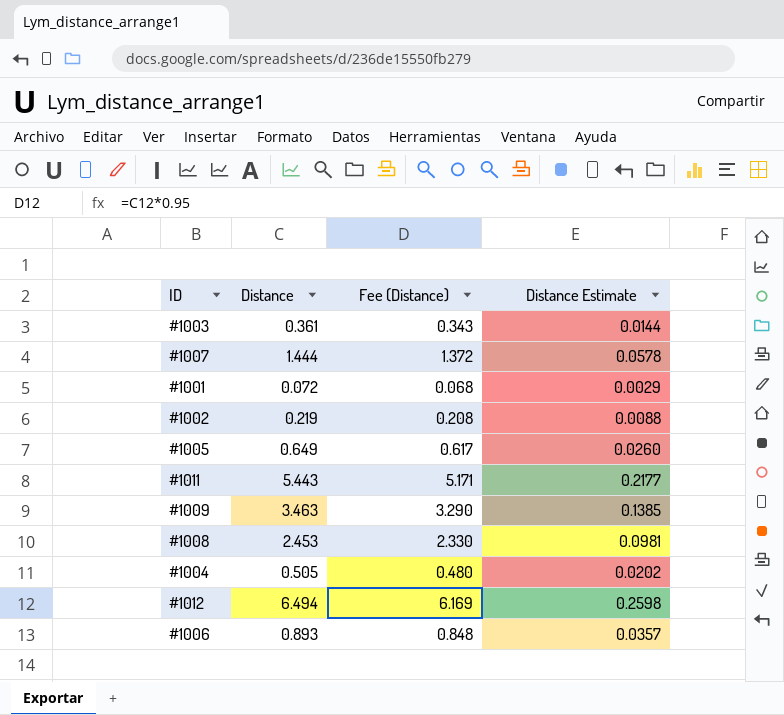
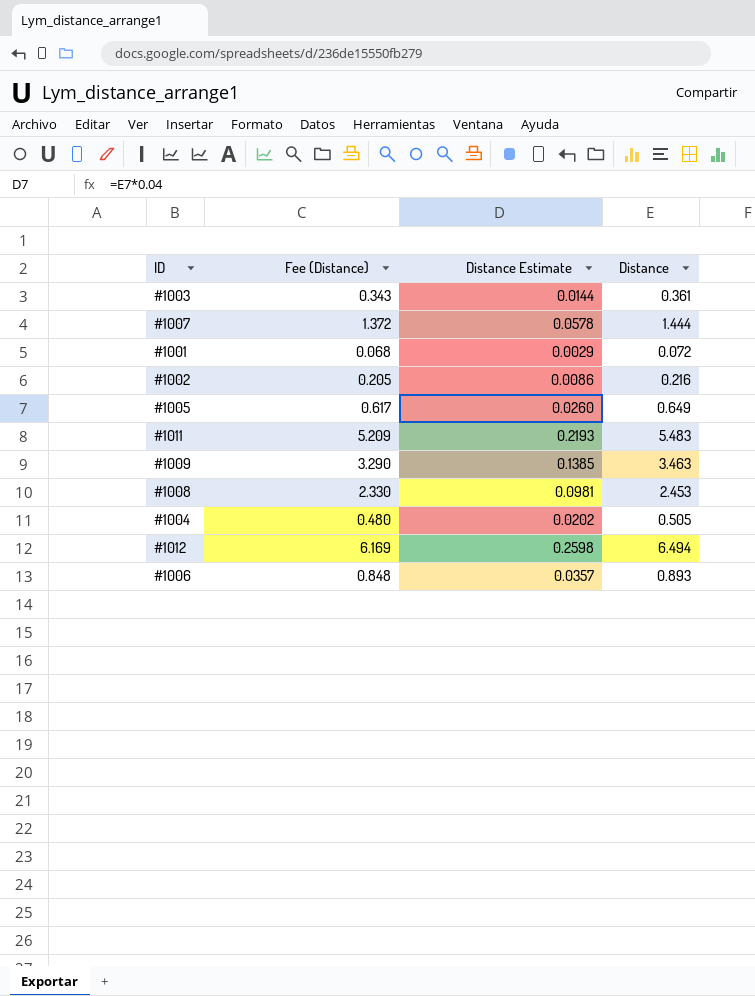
column Distance | position: 2 -> 4
#1002 | Fee (Distance): 0.208 -> 0.205
#1002 | Distance Estimate: 0.0088 -> 0.0086
#1002 | Distance: 0.219 -> 0.216
#1011 | Fee (Distance): 5.171 -> 5.209
#1011 | Distance Estimate: 0.2177 -> 0.2193
#1011 | Distance: 5.443 -> 5.483

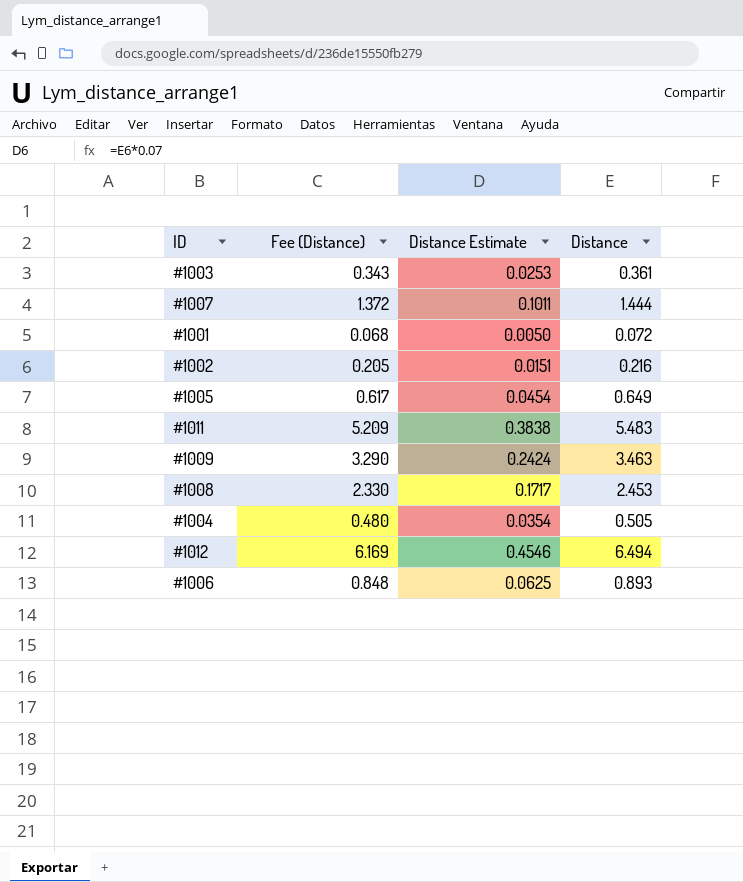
column Distance Estimate | formula: [Distance] * 0.04 -> [Distance] * 0.07

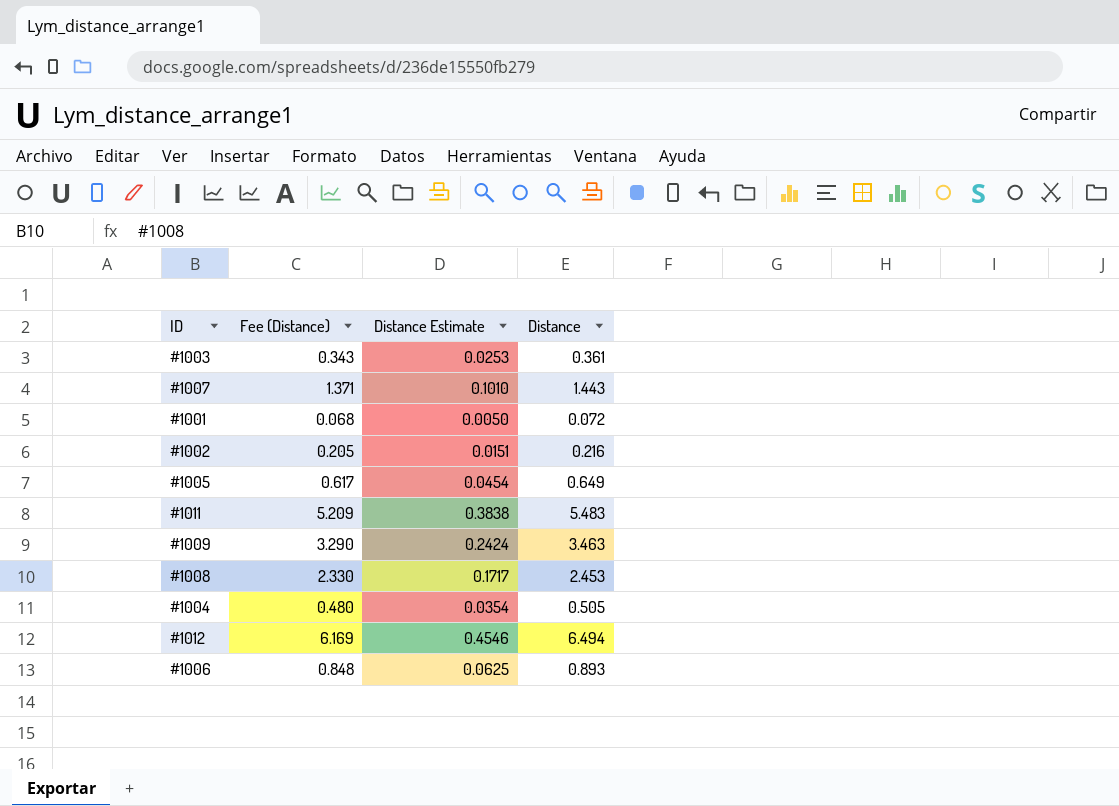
#1007 | Fee (Distance): 1.372 -> 1.371
#1007 | Distance Estimate: 0.1011 -> 0.1010
#1007 | Distance: 1.444 -> 1.443

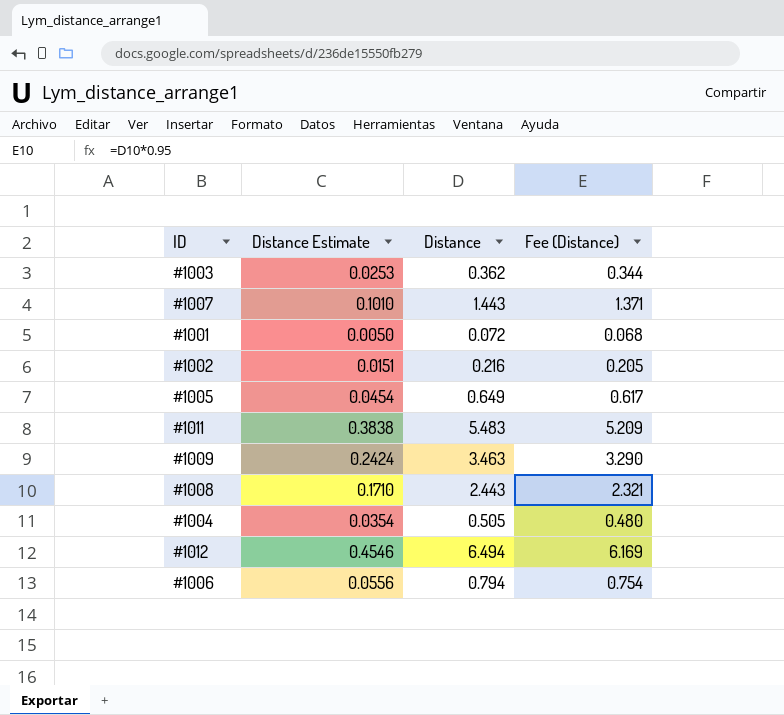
column Fee (Distance) | position: 2 -> 4
#1003 | Distance: 0.361 -> 0.362
#1003 | Fee (Distance): 0.343 -> 0.344
#1008 | Distance Estimate: 0.1717 -> 0.1710
#1008 | Distance: 2.453 -> 2.443
#1008 | Fee (Distance): 2.330 -> 2.321
#1006 | Distance Estimate: 0.0625 -> 0.0556
#1006 | Distance: 0.893 -> 0.794
#1006 | Fee (Distance): 0.848 -> 0.754

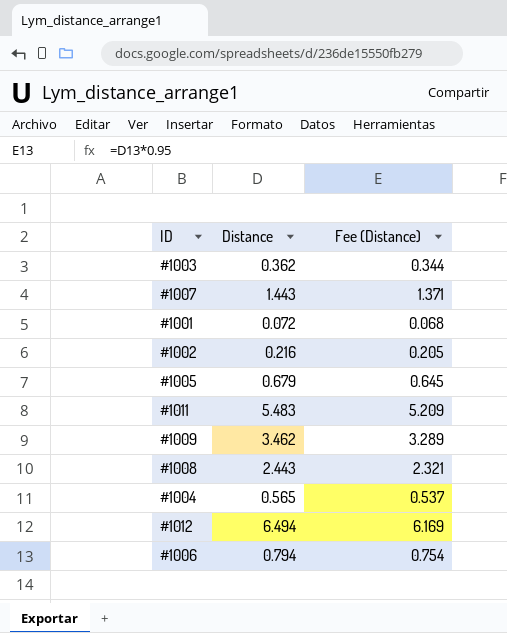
column Distance Estimate | formula: [Distance] * 0.07 -> none
#1005 | Distance: 0.649 -> 0.679
#1005 | Fee (Distance): 0.617 -> 0.645
#1009 | Distance: 3.463 -> 3.462
#1009 | Fee (Distance): 3.290 -> 3.289
#1004 | Distance: 0.505 -> 0.565
#1004 | Fee (Distance): 0.480 -> 0.537

